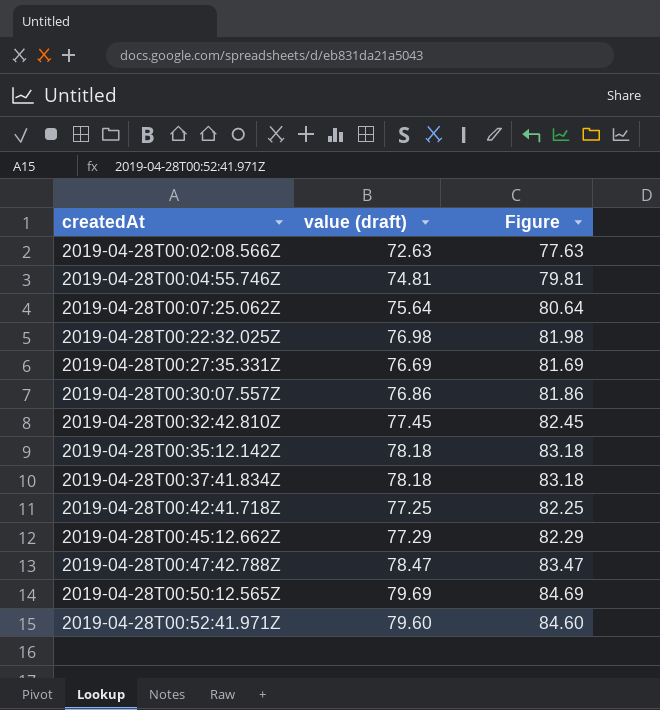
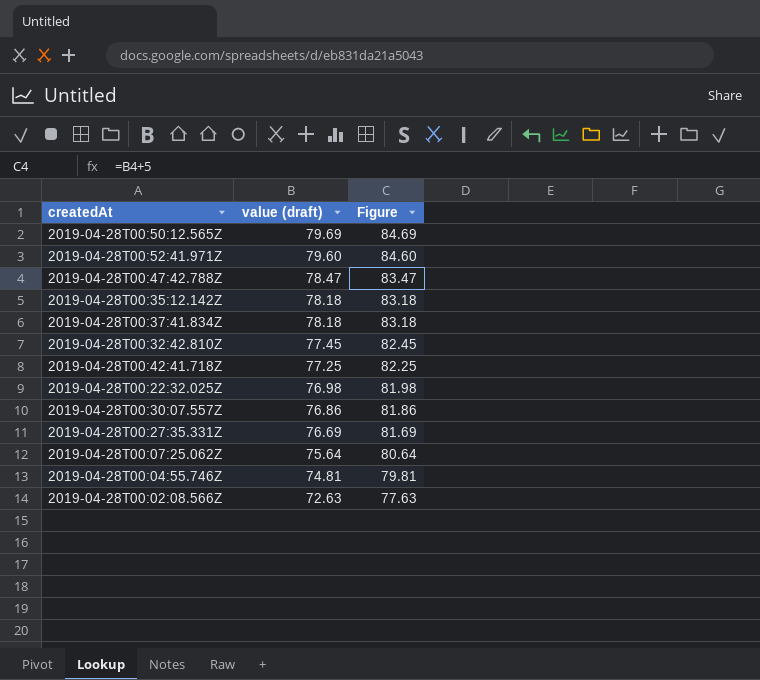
row order: createdAt ascending -> value (draft) descending
row 2019-04-28T00:45:12.662Z: 77.29 | 82.29 -> none

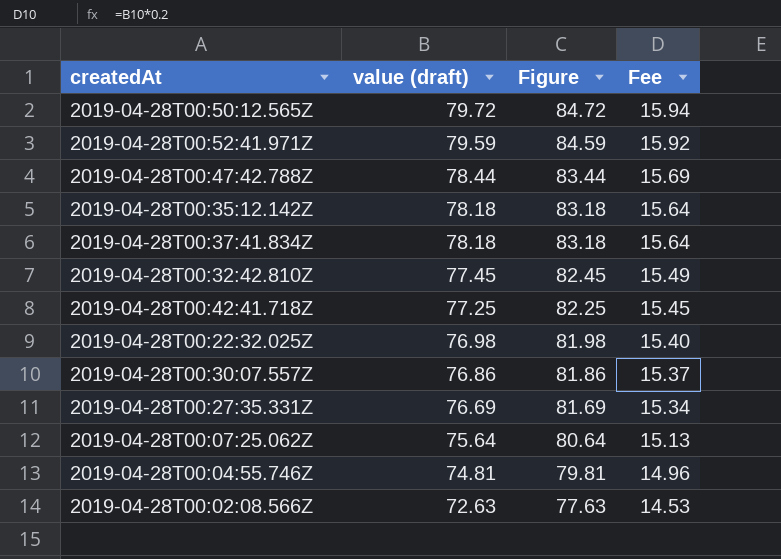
column Fee | formula: none -> [value (draft)] * 0.2
2019-04-28T00:50:12.565Z | value (draft): 79.69 -> 79.72
2019-04-28T00:50:12.565Z | Figure: 84.69 -> 84.72
2019-04-28T00:52:41.971Z | value (draft): 79.60 -> 79.59
2019-04-28T00:52:41.971Z | Figure: 84.60 -> 84.59
2019-04-28T00:47:42.788Z | value (draft): 78.47 -> 78.44
2019-04-28T00:47:42.788Z | Figure: 83.47 -> 83.44

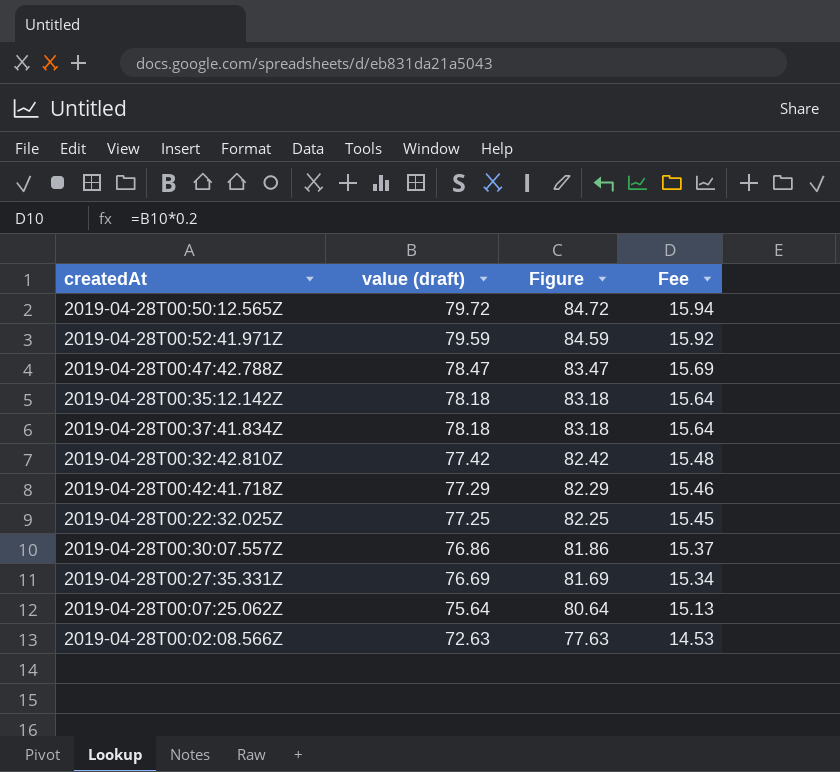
row 2019-04-28T00:04:55.746Z: 74.81 | 79.81 | 14.96 -> none
2019-04-28T00:47:42.788Z | value (draft): 78.44 -> 78.47
2019-04-28T00:47:42.788Z | Figure: 83.44 -> 83.47
2019-04-28T00:32:42.810Z | value (draft): 77.45 -> 77.42
2019-04-28T00:32:42.810Z | Figure: 82.45 -> 82.42
2019-04-28T00:32:42.810Z | Fee: 15.49 -> 15.48
2019-04-28T00:42:41.718Z | value (draft): 77.25 -> 77.29
2019-04-28T00:42:41.718Z | Figure: 82.25 -> 82.29
2019-04-28T00:42:41.718Z | Fee: 15.45 -> 15.46
2019-04-28T00:22:32.025Z | value (draft): 76.98 -> 77.25
2019-04-28T00:22:32.025Z | Figure: 81.98 -> 82.25
2019-04-28T00:22:32.025Z | Fee: 15.40 -> 15.45

